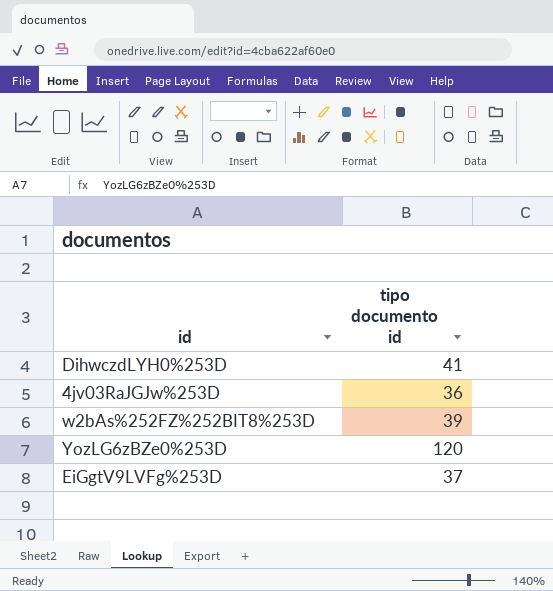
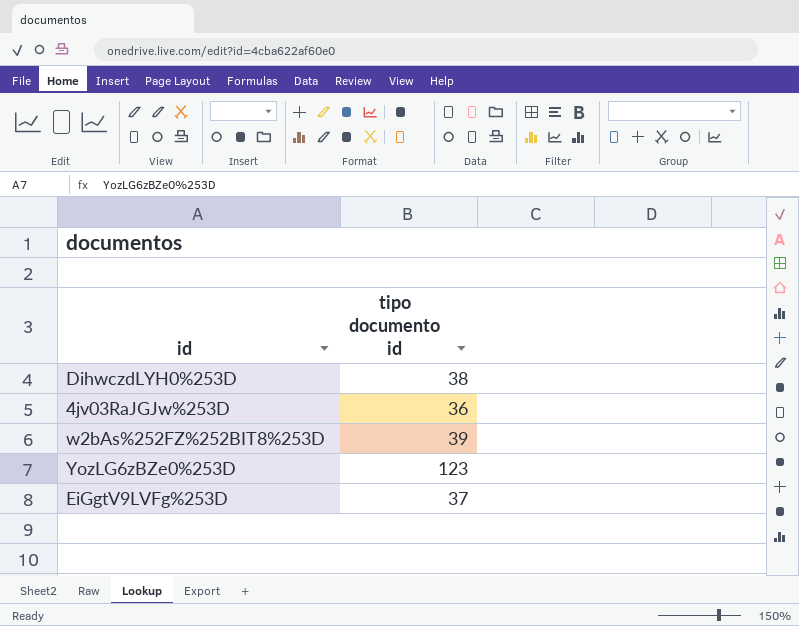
DihwczdLYH0%253D | tipo documento id: 41 -> 38
YozLG6zBZe0%253D | tipo documento id: 120 -> 123

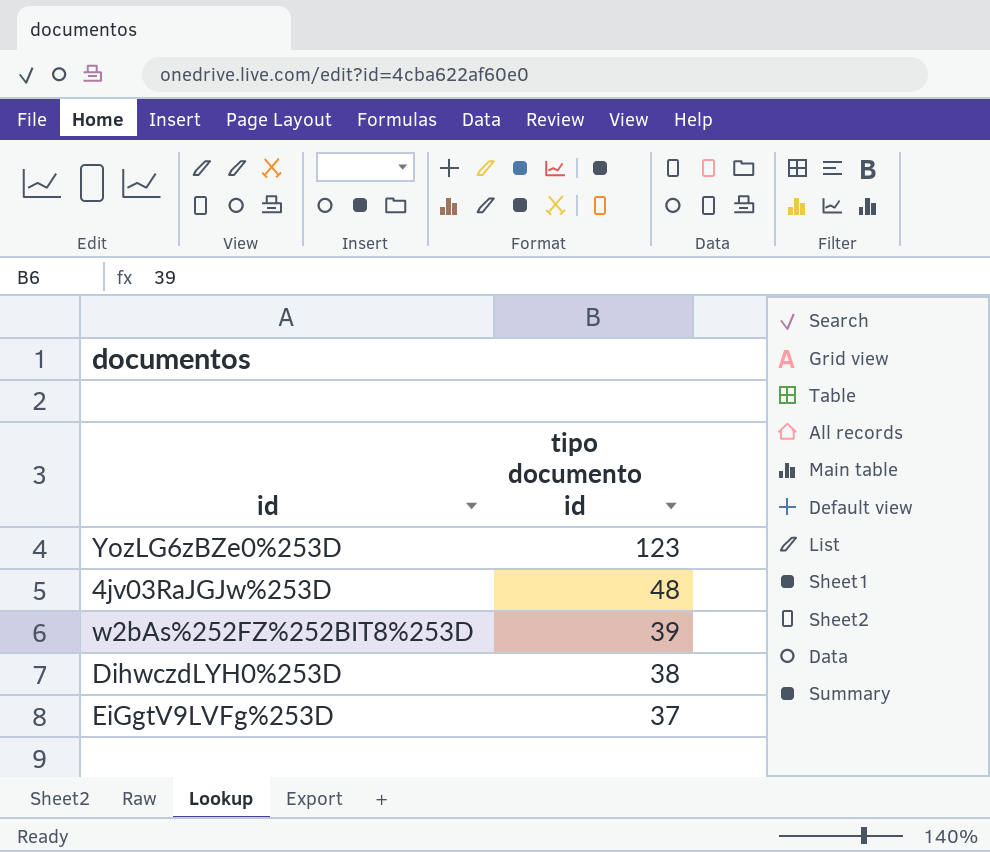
row order: none -> tipo documento id descending
4jv03RaJGJw%253D | tipo documento id: 36 -> 48

